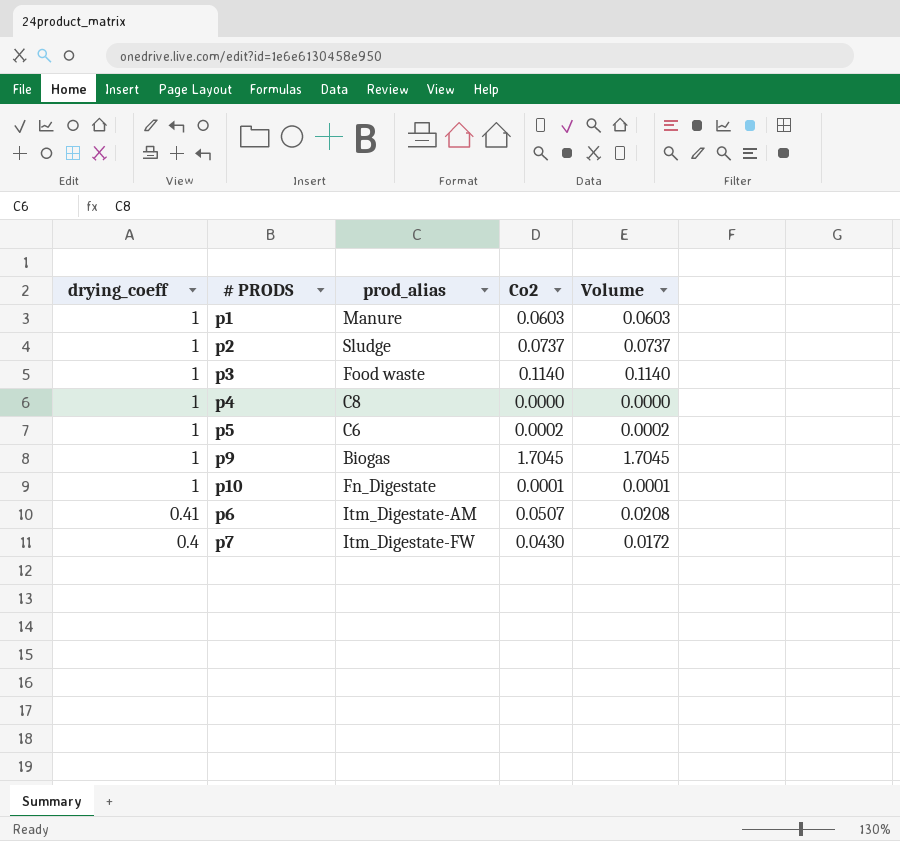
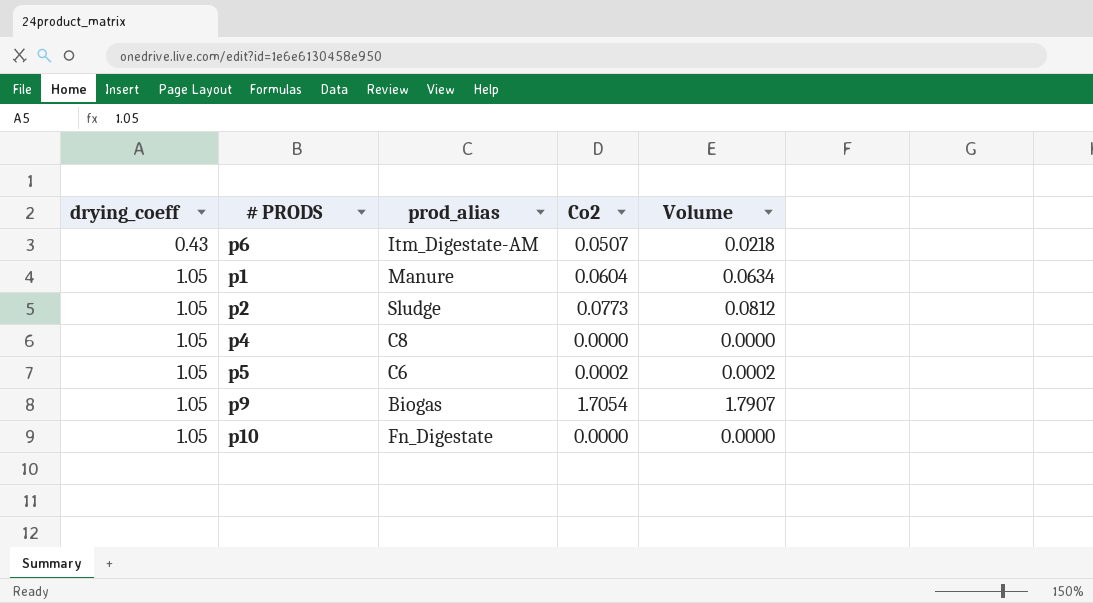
row order: drying_coeff descending -> drying_coeff ascending
row p3: 1 | Food waste | 0.1140 | 0.1140 -> none
row p7: 0.4 | Itm_Digestate-FW | 0.0430 | 0.0172 -> none
p6 | drying_coeff: 0.41 -> 0.43
p6 | Volume: 0.0208 -> 0.0218
p1 | drying_coeff: 1 -> 1.05
p1 | Co2: 0.0603 -> 0.0604
p1 | Volume: 0.0603 -> 0.0634
p2 | drying_coeff: 1 -> 1.05
p2 | Co2: 0.0737 -> 0.0773
p2 | Volume: 0.0737 -> 0.0812
p4 | drying_coeff: 1 -> 1.05
p5 | drying_coeff: 1 -> 1.05
p9 | drying_coeff: 1 -> 1.05
p9 | Co2: 1.7045 -> 1.7054
p9 | Volume: 1.7045 -> 1.7907
p10 | drying_coeff: 1 -> 1.05
p10 | Co2: 0.0001 -> 0.0000
p10 | Volume: 0.0001 -> 0.0000

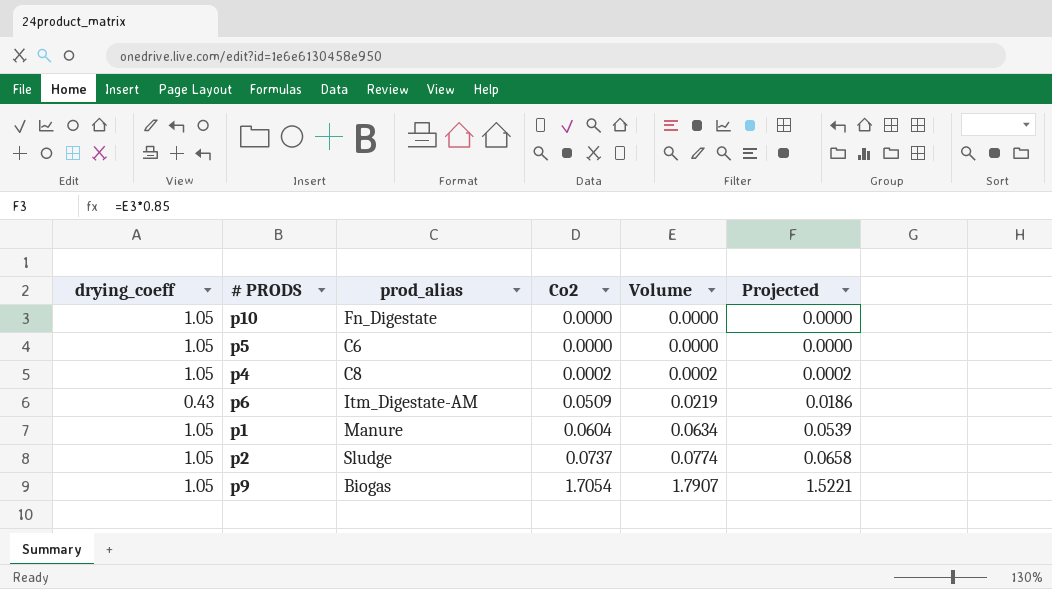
row order: drying_coeff ascending -> Co2 ascending
column Projected | formula: none -> [Volume] * 0.85
p5 | Co2: 0.0002 -> 0.0000
p5 | Volume: 0.0002 -> 0.0000
p4 | Co2: 0.0000 -> 0.0002
p4 | Volume: 0.0000 -> 0.0002
p6 | Co2: 0.0507 -> 0.0509
p6 | Volume: 0.0218 -> 0.0219
p2 | Co2: 0.0773 -> 0.0737
p2 | Volume: 0.0812 -> 0.0774

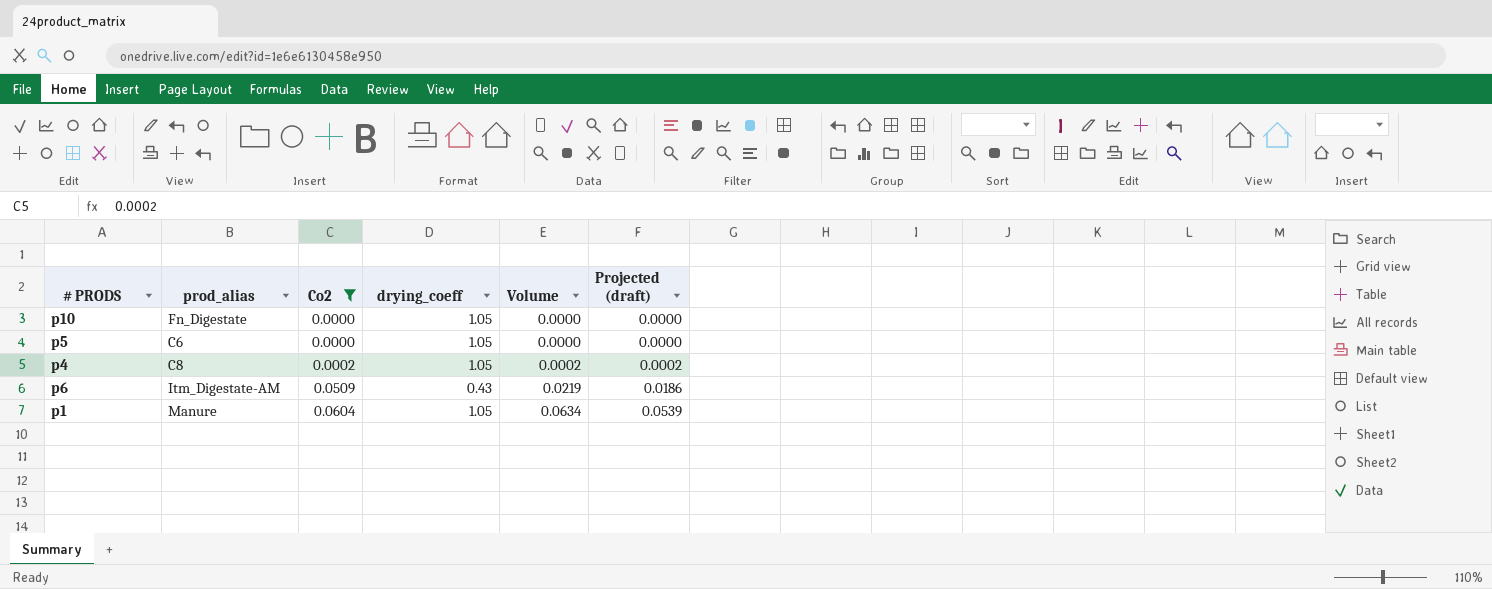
filter: none -> Co2 <= 0.0604
column drying_coeff | position: 1 -> 4
column name: Projected -> Projected (draft)

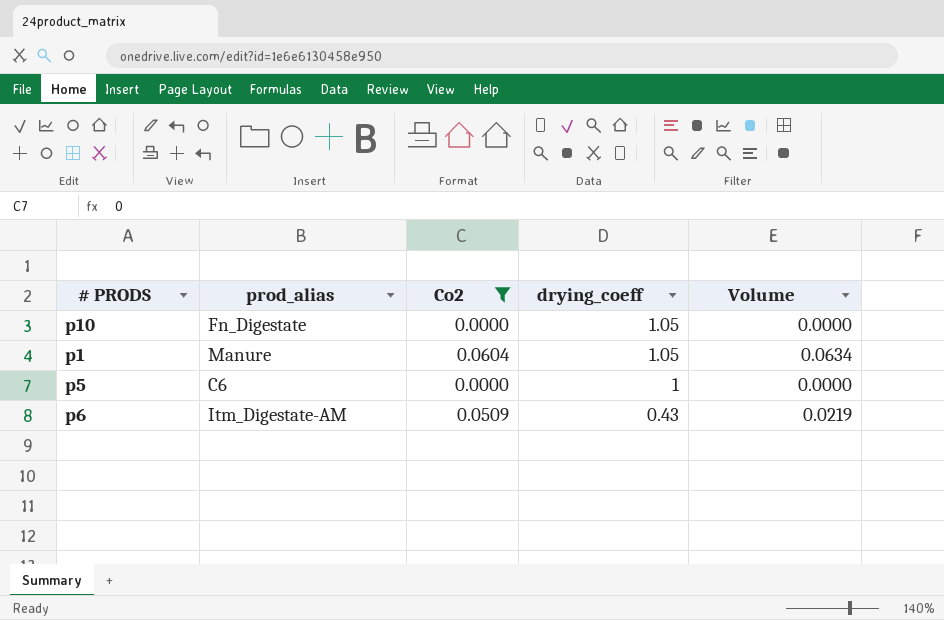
row order: Co2 ascending -> drying_coeff descending
column Projected (draft) | formula: [Volume] * 0.85 -> none
row p4: C8 | 0.0002 | 1.05 | 0.0002 | 0.0002 -> none
p5 | drying_coeff: 1.05 -> 1

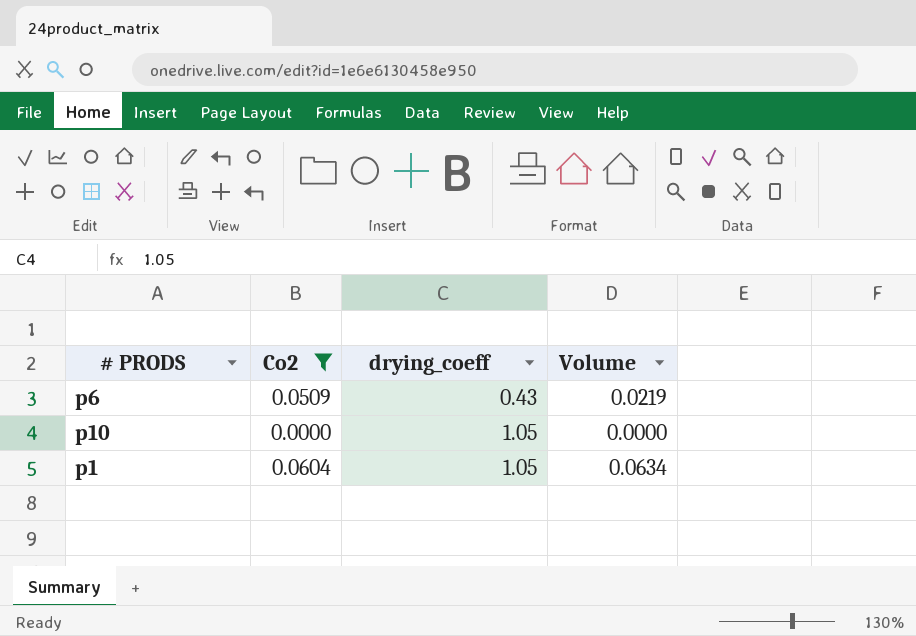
row order: drying_coeff descending -> drying_coeff ascending
column prod_alias | position: 2 -> none
row p5: C6 | 0.0000 | 1 | 0.0000 -> none

